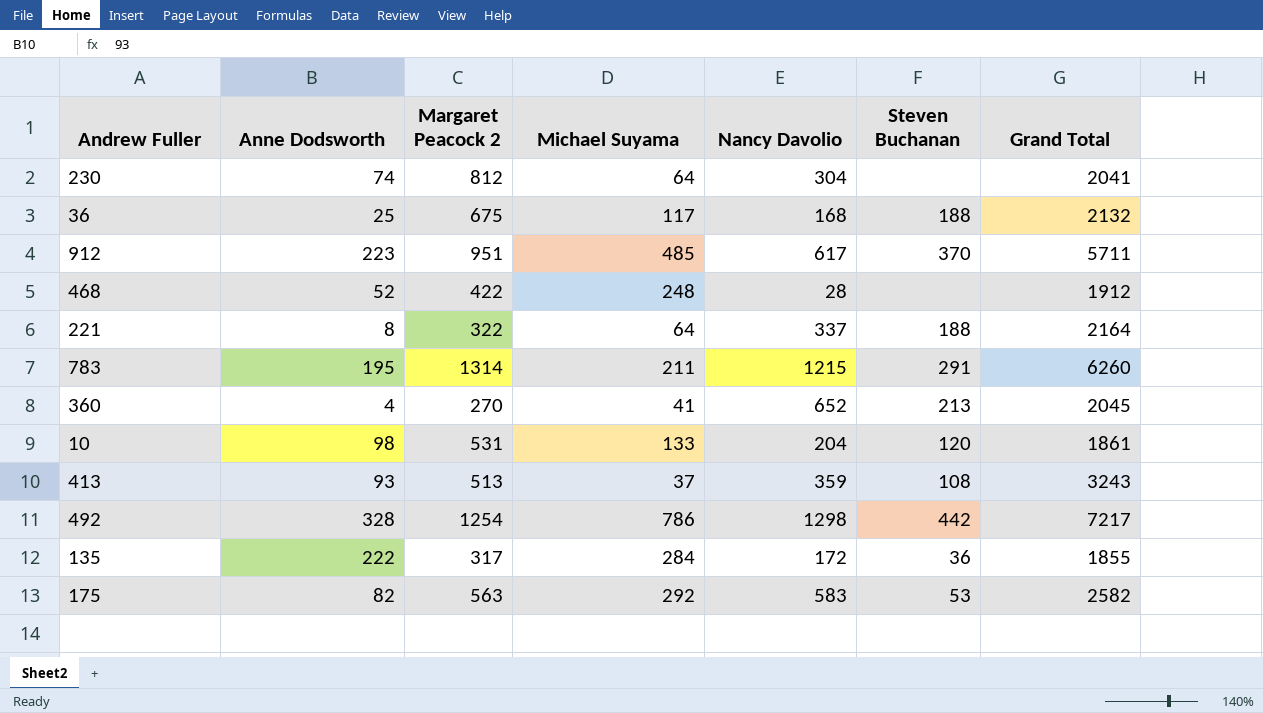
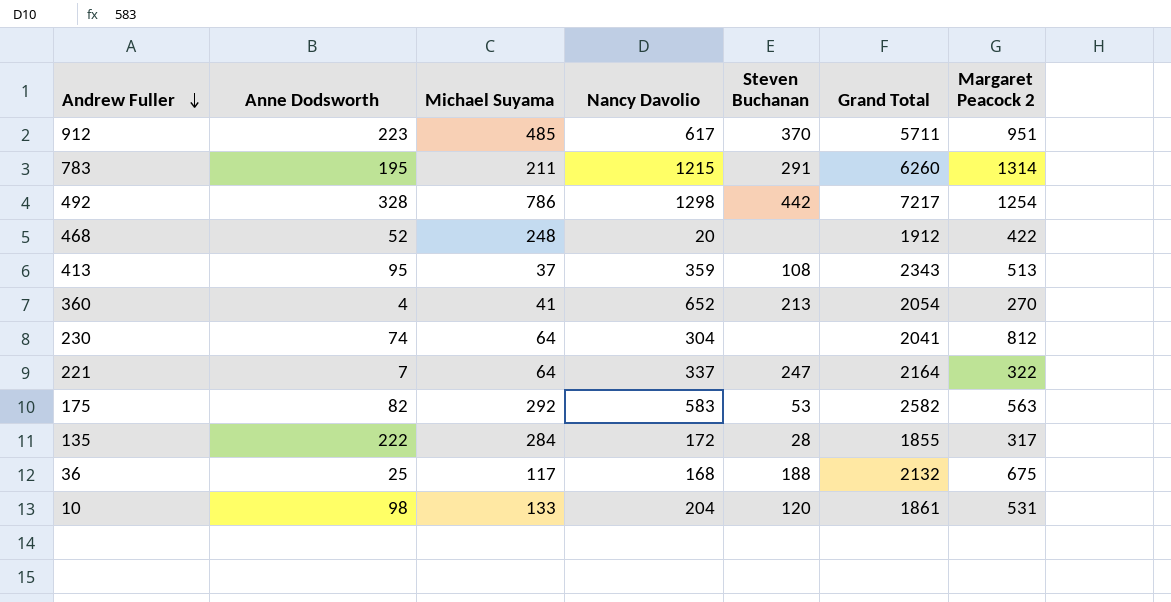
row order: none -> Andrew Fuller descending
column Margaret Peacock 2 | position: 3 -> 7
468 | Nancy Davolio: 28 -> 20
413 | Anne Dodsworth: 93 -> 95
413 | Grand Total: 3243 -> 2343
360 | Grand Total: 2045 -> 2054
221 | Anne Dodsworth: 8 -> 7
221 | Steven Buchanan: 188 -> 247
135 | Steven Buchanan: 36 -> 28

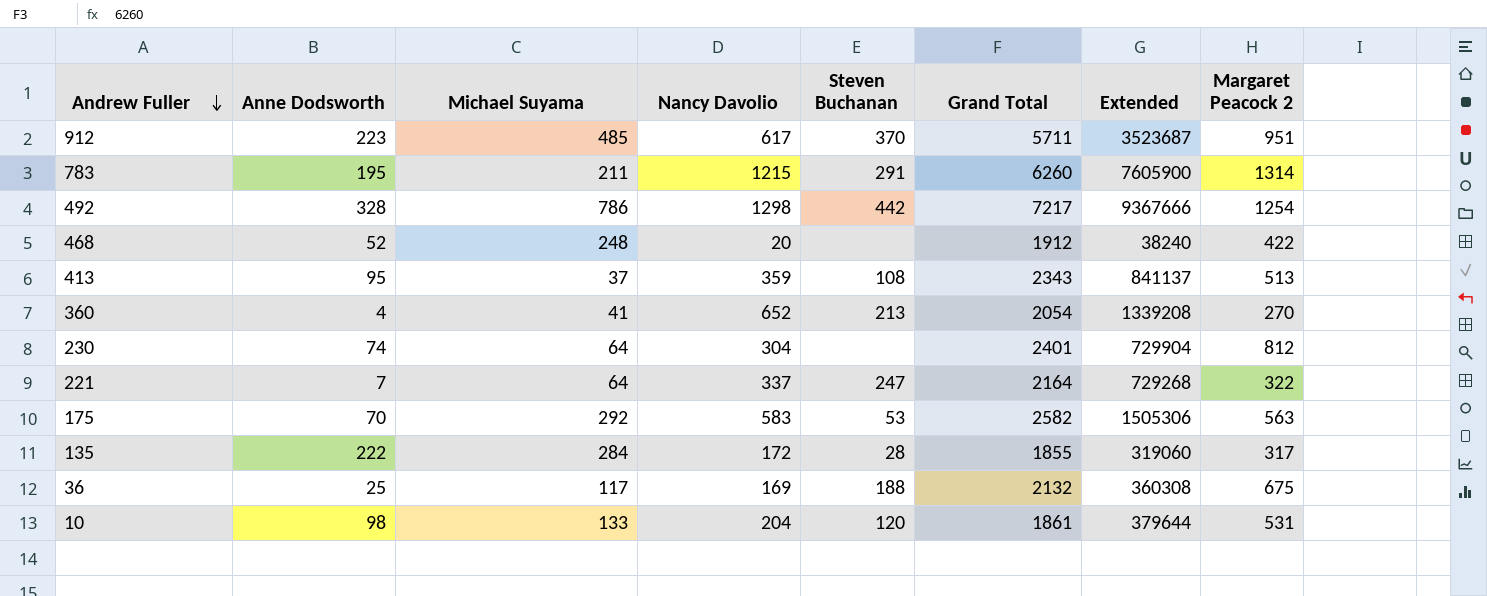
column Extended | formula: none -> [Nancy Davolio] * [Grand Total]
230 | Grand Total: 2041 -> 2401
175 | Anne Dodsworth: 82 -> 70
36 | Nancy Davolio: 168 -> 169

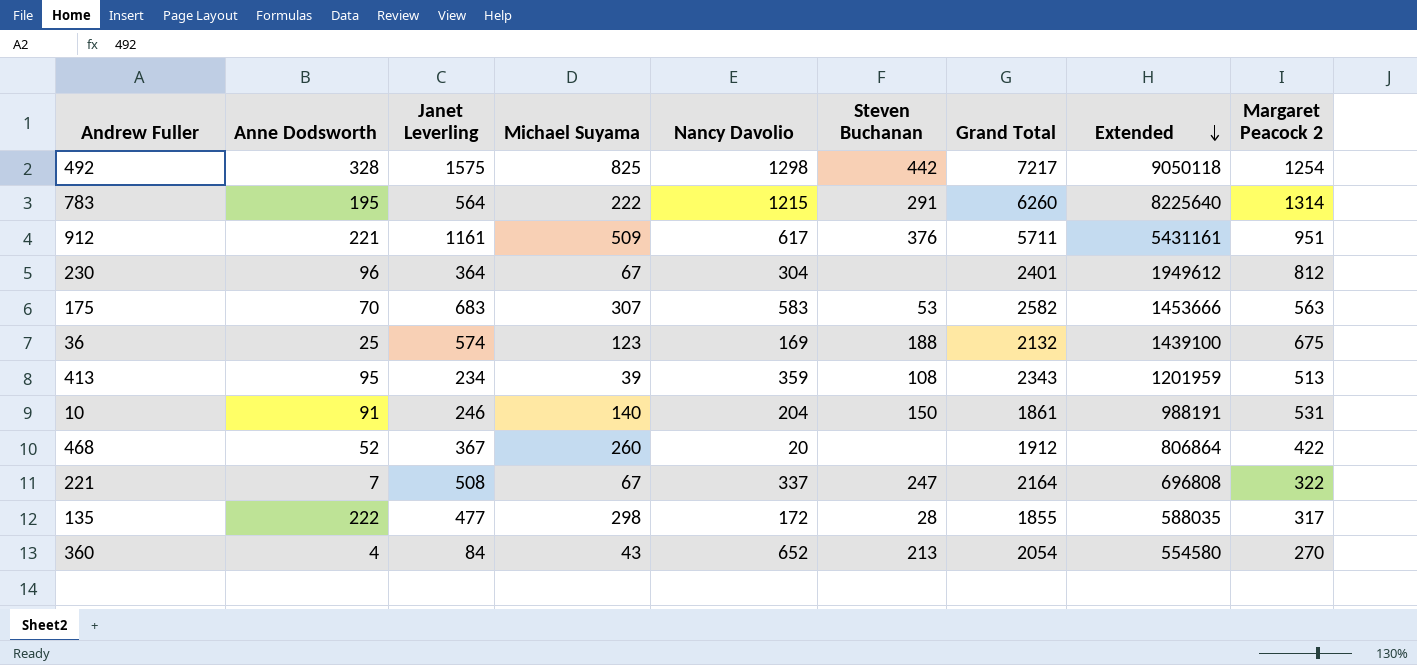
row order: Andrew Fuller descending -> Extended descending
column Janet Leverling | position: none -> 3
column Extended | formula: [Nancy Davolio] * [Grand Total] -> [Grand Total] * [Margaret Peacock 2]
492 | Michael Suyama: 786 -> 825
783 | Michael Suyama: 211 -> 222
912 | Anne Dodsworth: 223 -> 221
912 | Michael Suyama: 485 -> 509
912 | Steven Buchanan: 370 -> 376
230 | Anne Dodsworth: 74 -> 96
230 | Michael Suyama: 64 -> 67
175 | Michael Suyama: 292 -> 307
36 | Michael Suyama: 117 -> 123
413 | Michael Suyama: 37 -> 39
10 | Anne Dodsworth: 98 -> 91
10 | Michael Suyama: 133 -> 140
10 | Steven Buchanan: 120 -> 150
468 | Michael Suyama: 248 -> 260
221 | Michael Suyama: 64 -> 67
135 | Michael Suyama: 284 -> 298
360 | Michael Suyama: 41 -> 43

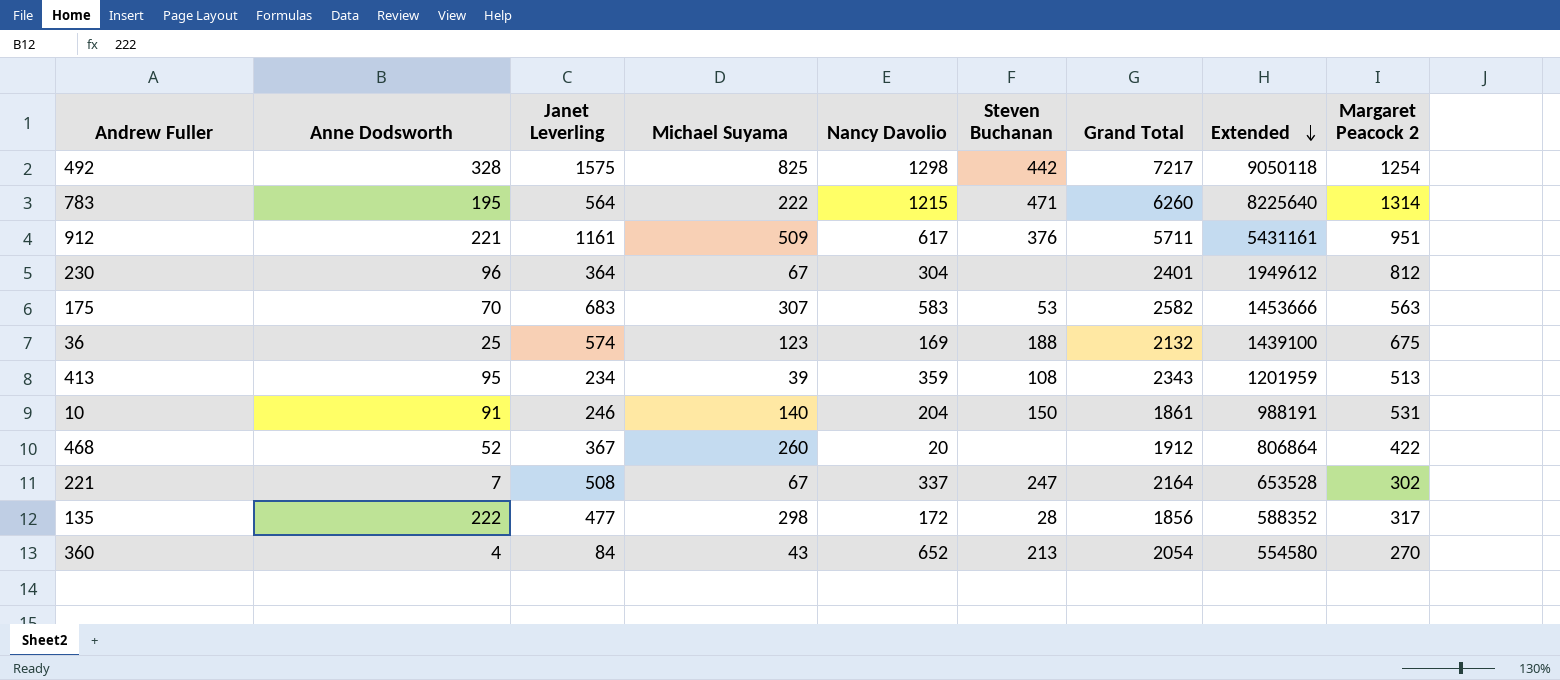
783 | Steven Buchanan: 291 -> 471
221 | Extended: 696808 -> 653528
221 | Margaret Peacock 2: 322 -> 302
135 | Grand Total: 1855 -> 1856
135 | Extended: 588035 -> 588352

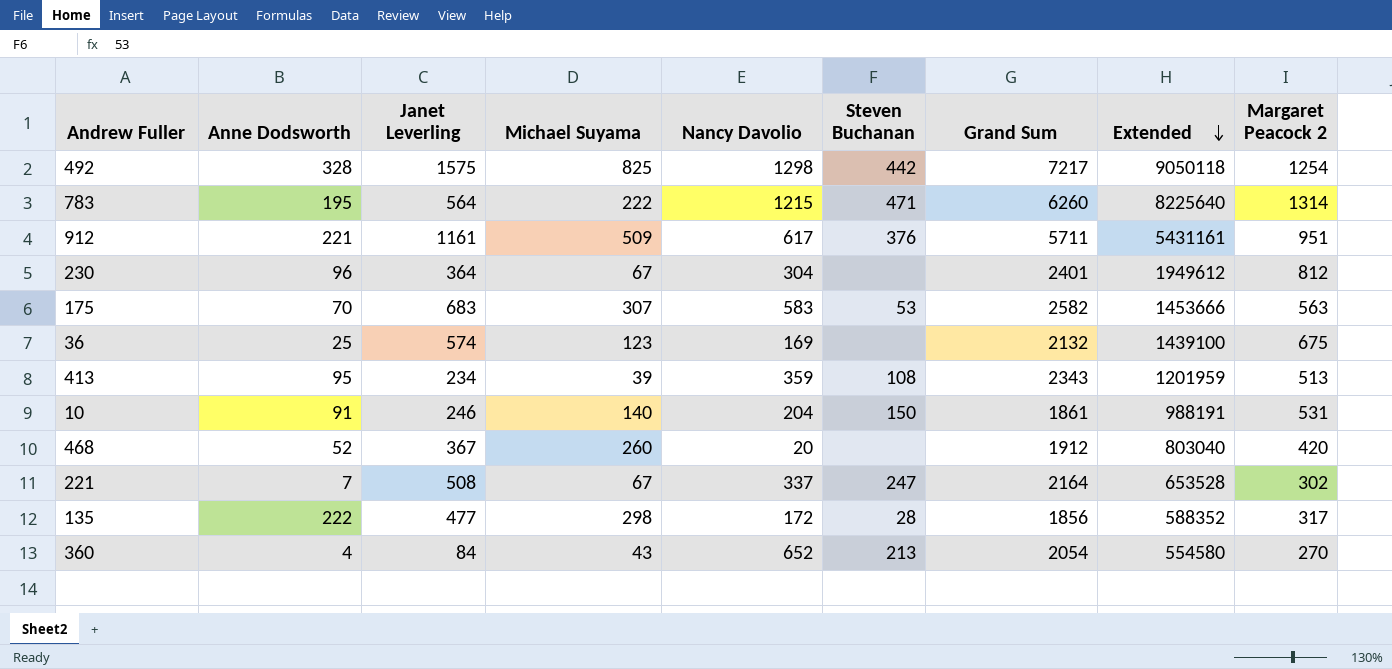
column name: Grand Total -> Grand Sum
36 | Steven Buchanan: 188 -> none
468 | Extended: 806864 -> 803040
468 | Margaret Peacock 2: 422 -> 420

